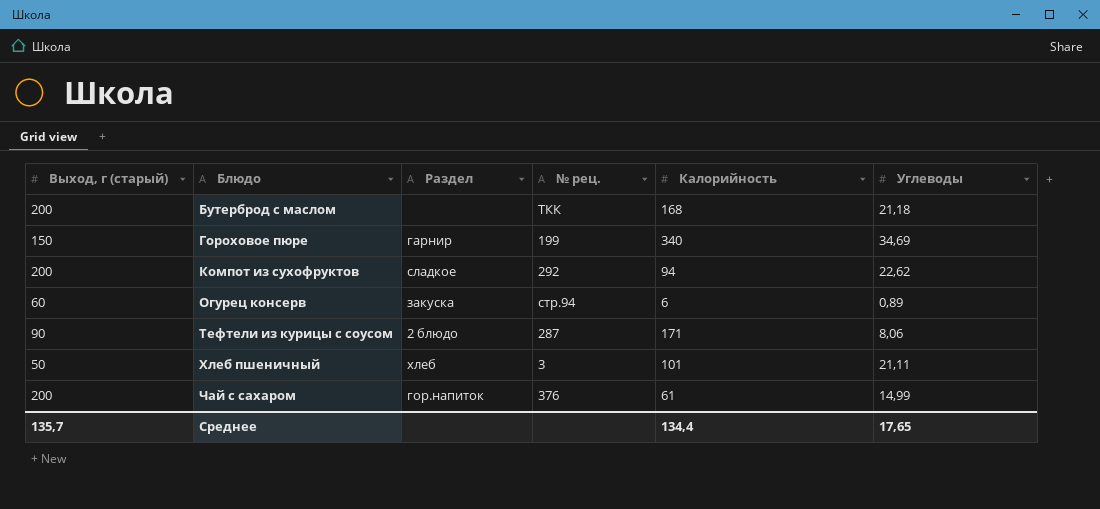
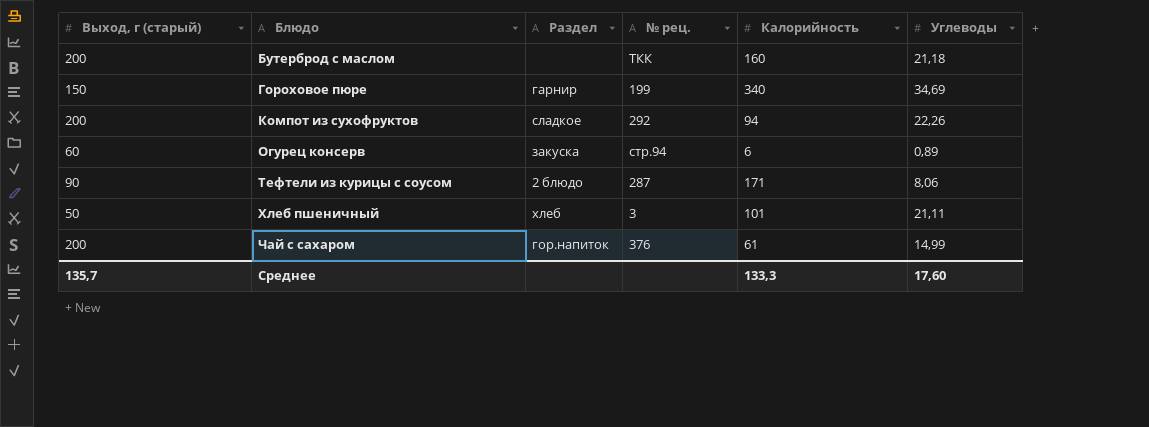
Бутерброд с маслом | Калорийность: 168 -> 160
Компот из сухофруктов | Углеводы: 22,62 -> 22,26
Среднее | Калорийность: 134,4 -> 133,3
Среднее | Углеводы: 17,65 -> 17,60

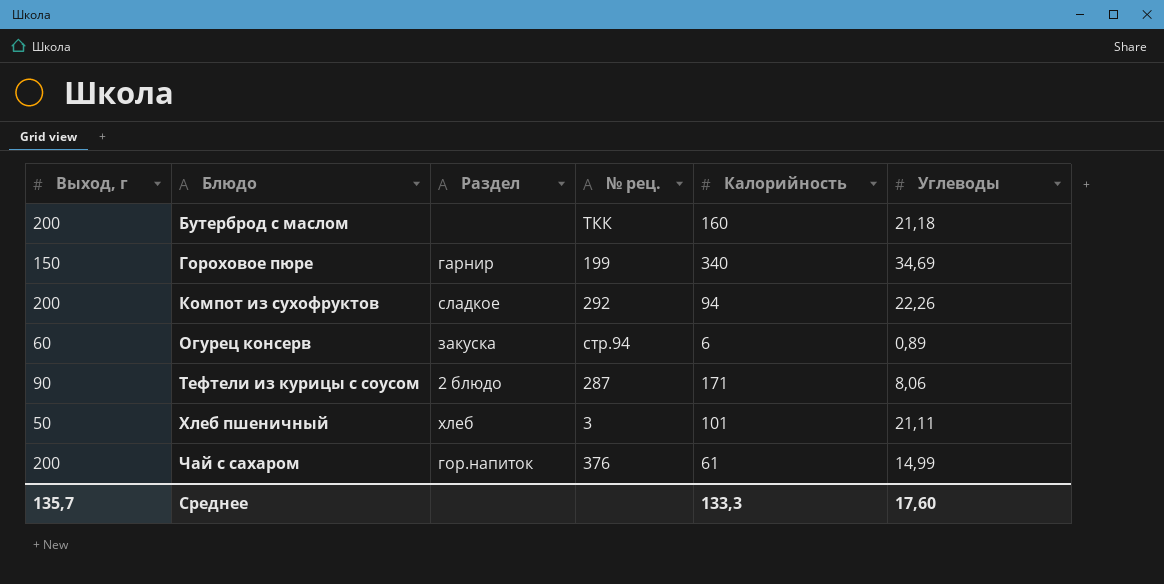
column name: Выход, г (старый) -> Выход, г

